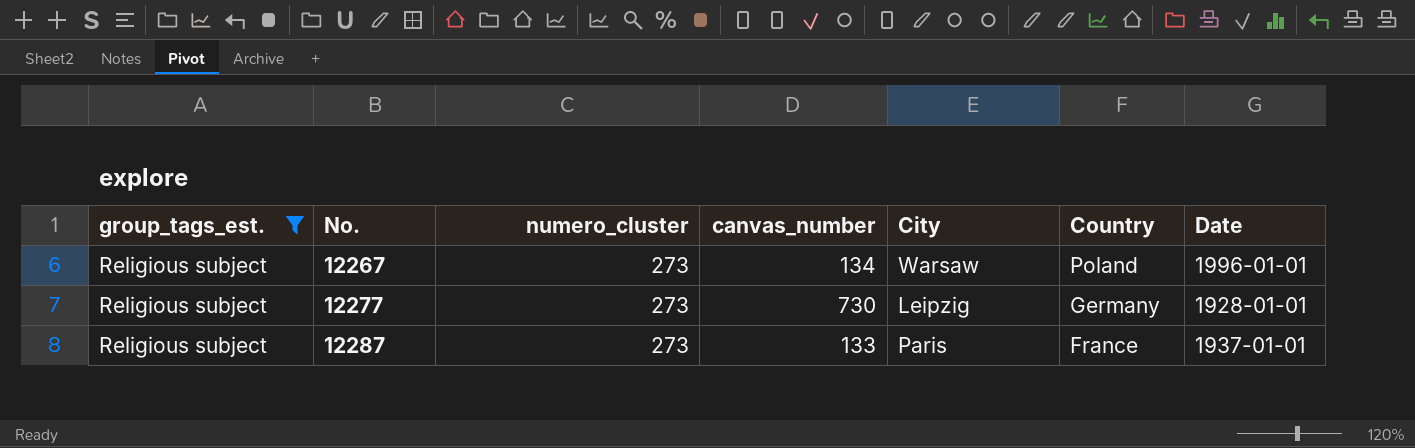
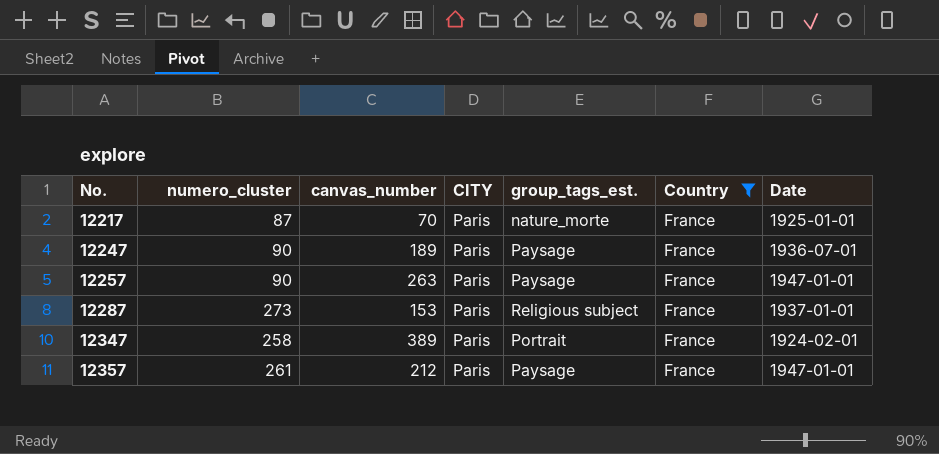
filter: group_tags_est. = Religious subject -> Country = France
column name: City -> CITY
column group_tags_est. | position: 1 -> 5
12287 | canvas_number: 133 -> 153

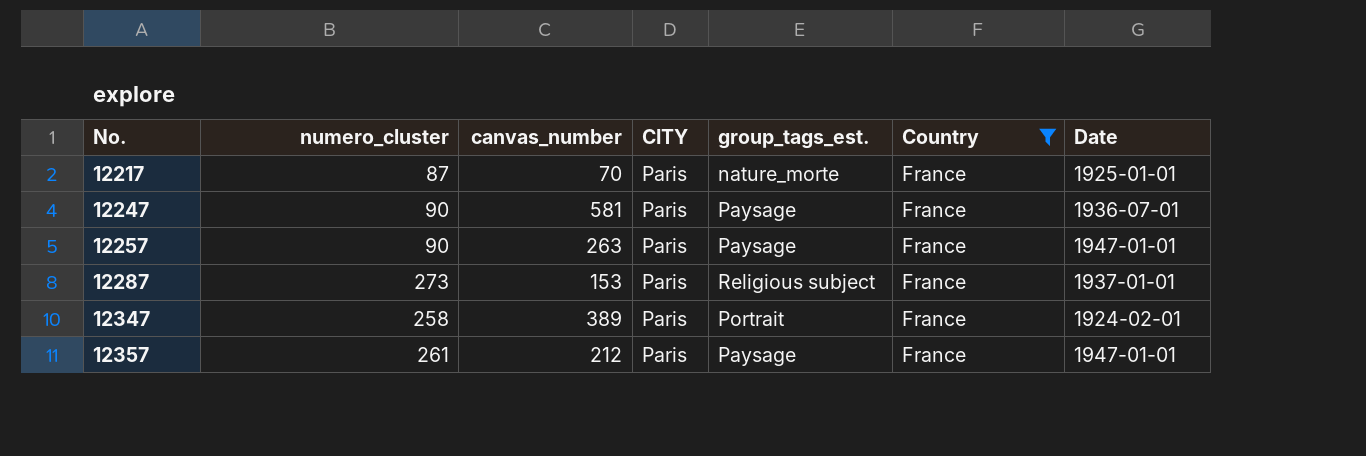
12247 | canvas_number: 189 -> 581

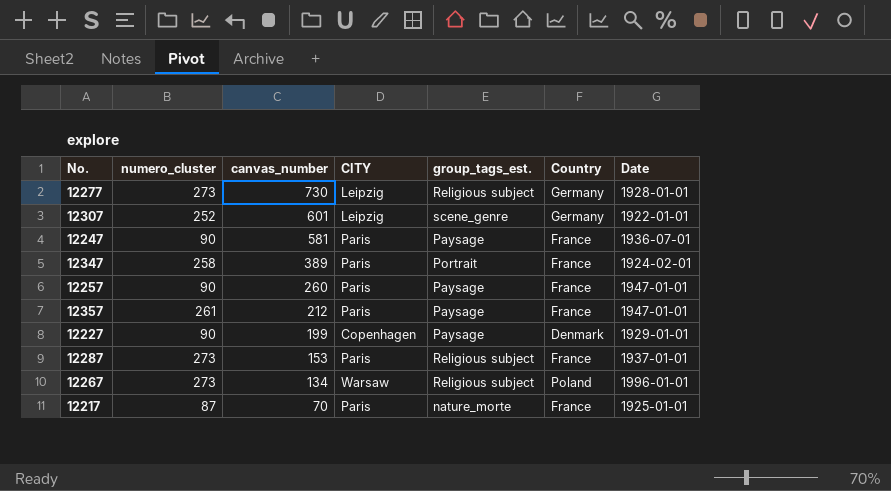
filter: Country = France -> none
row order: No. ascending -> canvas_number descending
12257 | canvas_number: 263 -> 260

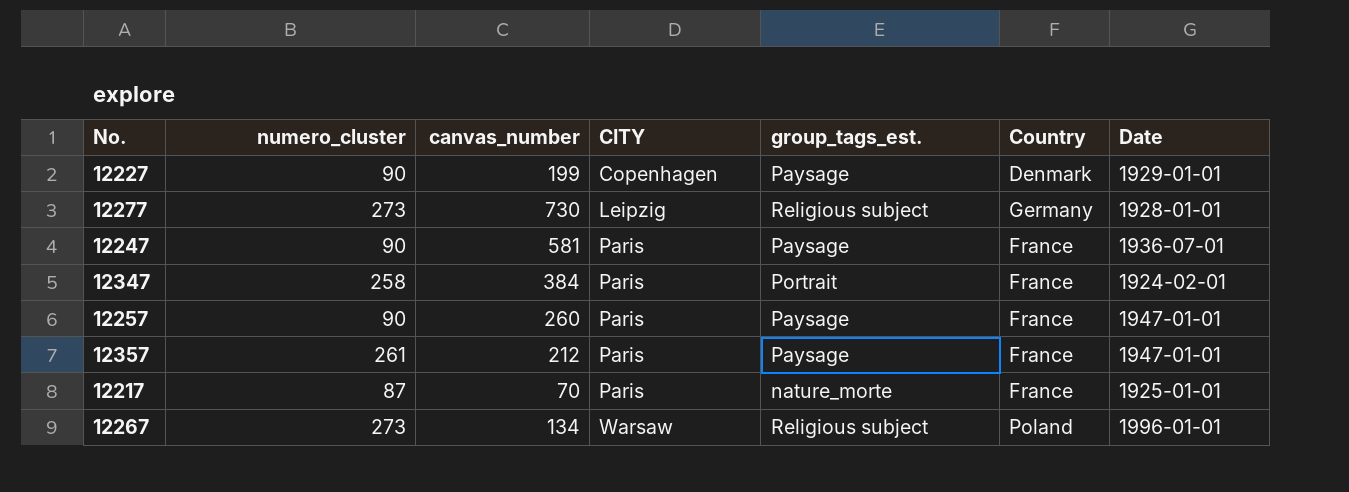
row order: canvas_number descending -> CITY ascending
row 12307: 252 | 601 | Leipzig | scene_genre | Germany | 1922-01-01 -> none
row 12287: 273 | 153 | Paris | Religious subject | France | 1937-01-01 -> none
12347 | canvas_number: 389 -> 384

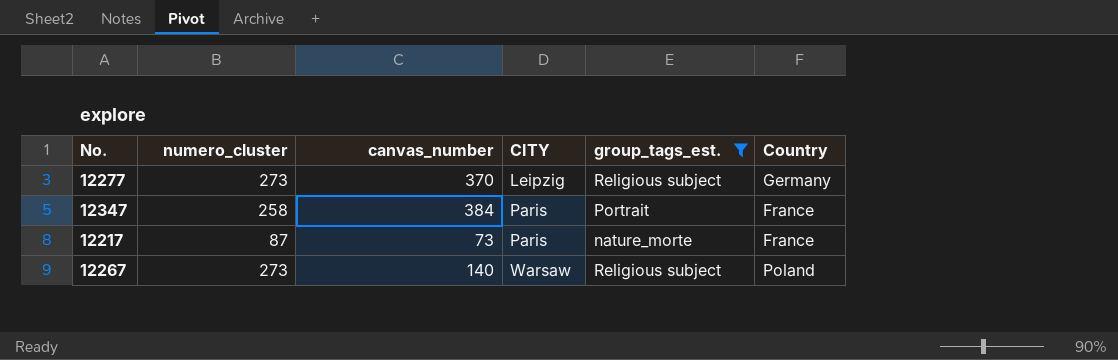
filter: none -> group_tags_est. != Paysage
column Date | position: 7 -> none
12277 | canvas_number: 730 -> 370
12217 | canvas_number: 70 -> 73
12267 | canvas_number: 134 -> 140

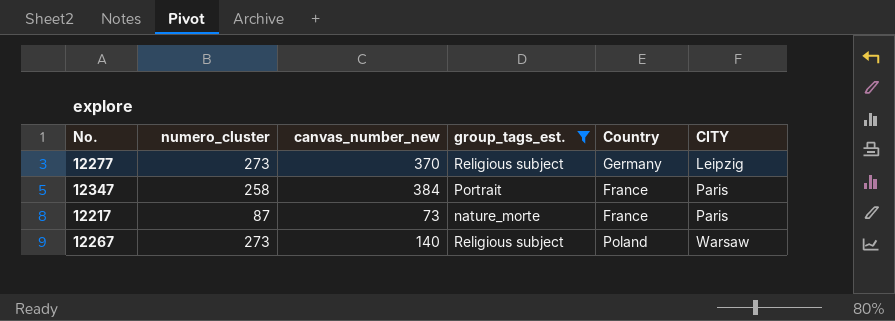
column name: canvas_number -> canvas_number_new
column CITY | position: 4 -> 6

